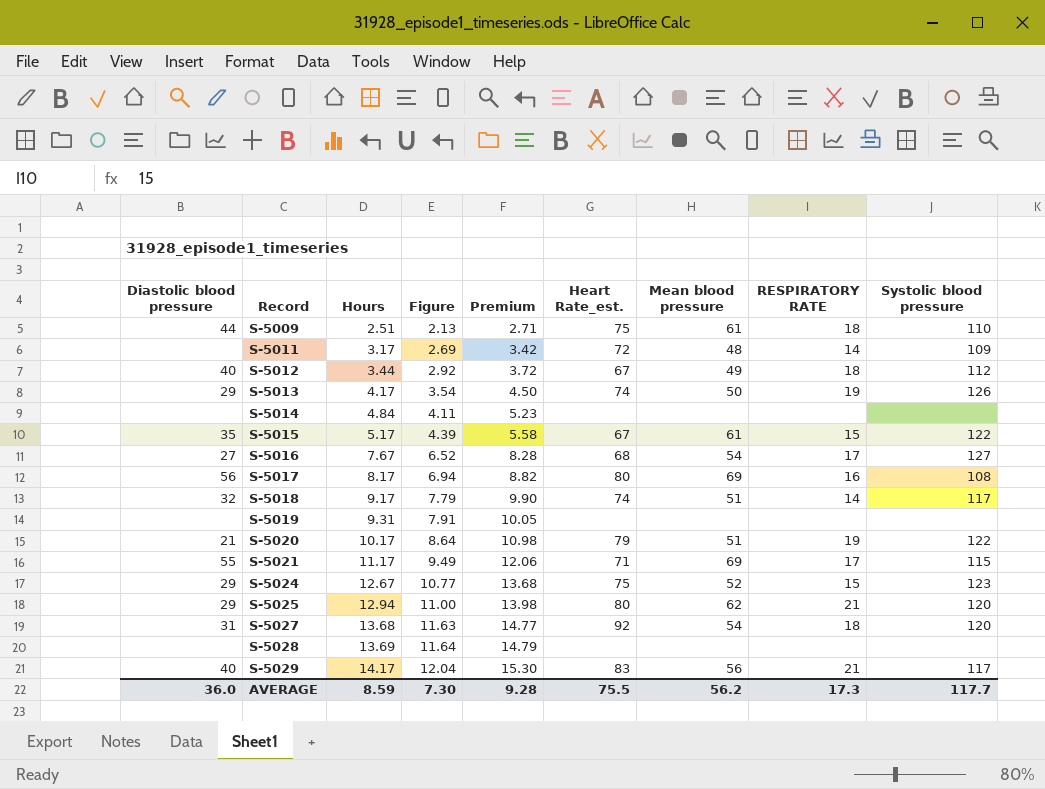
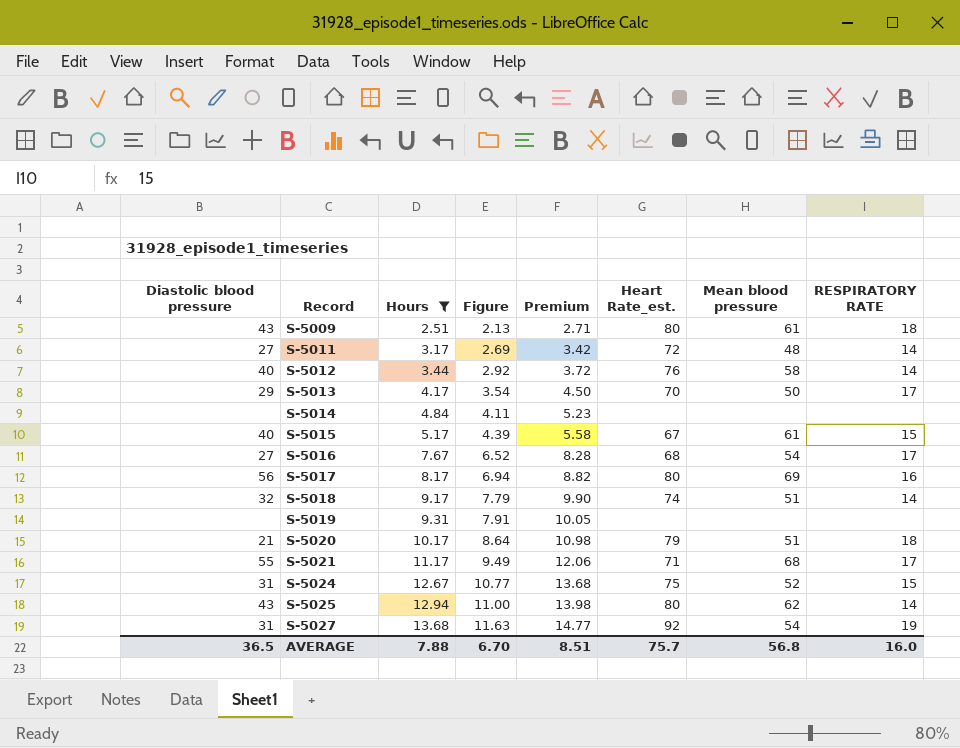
filter: none -> Hours <= 13.68
column Systolic blood pressure | position: 9 -> none
S-5009 | Diastolic blood pressure: 44 -> 43
S-5009 | Heart Rate_est.: 75 -> 80
S-5011 | Diastolic blood pressure: none -> 27
S-5012 | Heart Rate_est.: 67 -> 76
S-5012 | Mean blood pressure: 49 -> 58
S-5012 | RESPIRATORY RATE: 18 -> 14
S-5013 | Heart Rate_est.: 74 -> 70
S-5013 | RESPIRATORY RATE: 19 -> 17
S-5015 | Diastolic blood pressure: 35 -> 40
S-5020 | RESPIRATORY RATE: 19 -> 18
S-5021 | Mean blood pressure: 69 -> 68
S-5024 | Diastolic blood pressure: 29 -> 31
S-5025 | Diastolic blood pressure: 29 -> 43
S-5025 | RESPIRATORY RATE: 21 -> 14
S-5027 | RESPIRATORY RATE: 18 -> 19
AVERAGE | Diastolic blood pressure: 36.0 -> 36.5
AVERAGE | Hours: 8.59 -> 7.88
AVERAGE | Figure: 7.30 -> 6.70
AVERAGE | Premium: 9.28 -> 8.51
AVERAGE | Heart Rate_est.: 75.5 -> 75.7
AVERAGE | Mean blood pressure: 56.2 -> 56.8
AVERAGE | RESPIRATORY RATE: 17.3 -> 16.0

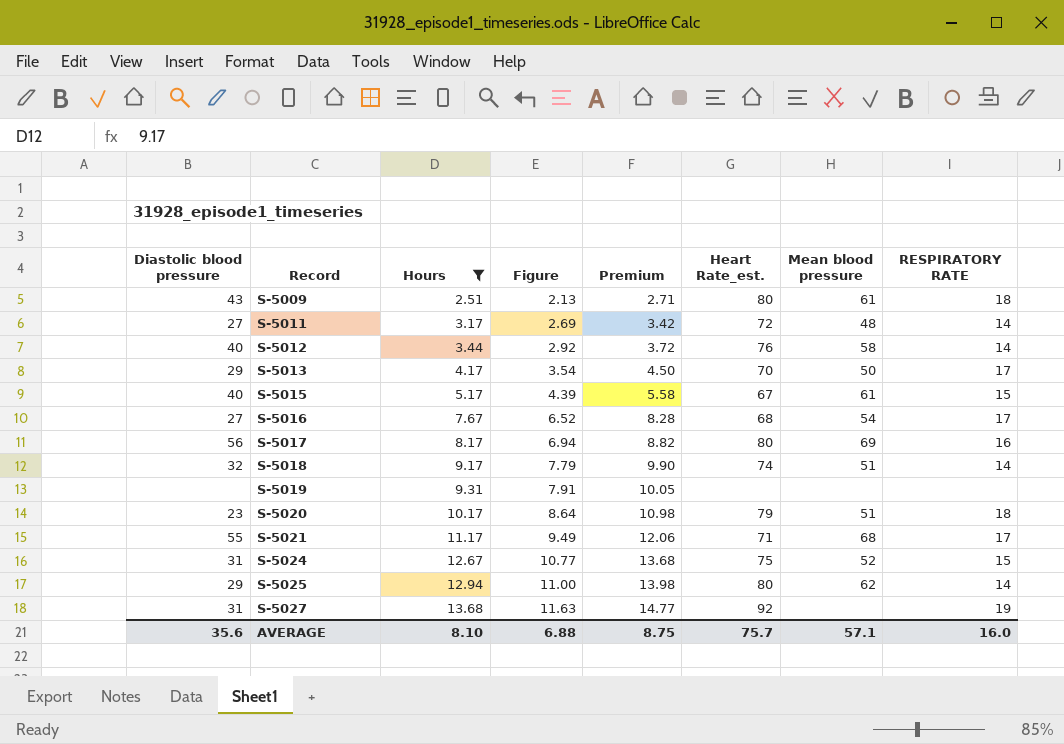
row S-5014: none | 4.84 | 4.11 | 5.23 | none | none | none -> none
S-5020 | Diastolic blood pressure: 21 -> 23
S-5025 | Diastolic blood pressure: 43 -> 29
S-5027 | Mean blood pressure: 54 -> none
AVERAGE | Diastolic blood pressure: 36.5 -> 35.6
AVERAGE | Hours: 7.88 -> 8.10
AVERAGE | Figure: 6.70 -> 6.88
AVERAGE | Premium: 8.51 -> 8.75
AVERAGE | Mean blood pressure: 56.8 -> 57.1

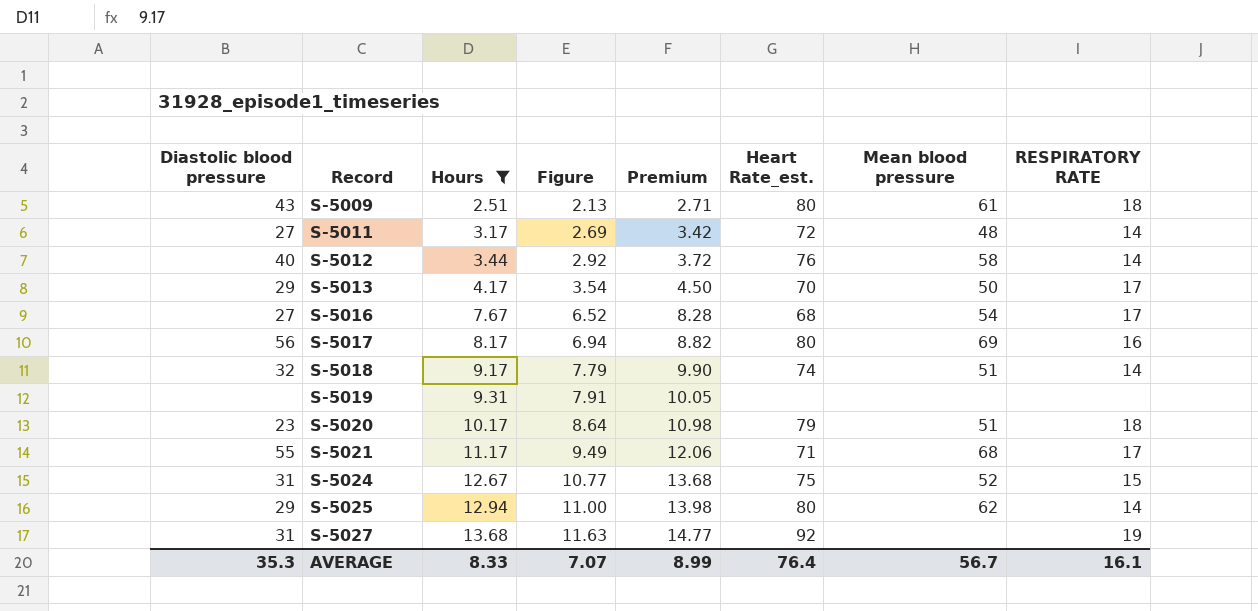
row S-5015: 40 | 5.17 | 4.39 | 5.58 | 67 | 61 | 15 -> none
AVERAGE | Diastolic blood pressure: 35.6 -> 35.3
AVERAGE | Hours: 8.10 -> 8.33
AVERAGE | Figure: 6.88 -> 7.07
AVERAGE | Premium: 8.75 -> 8.99
AVERAGE | Heart Rate_est.: 75.7 -> 76.4
AVERAGE | Mean blood pressure: 57.1 -> 56.7
AVERAGE | RESPIRATORY RATE: 16.0 -> 16.1

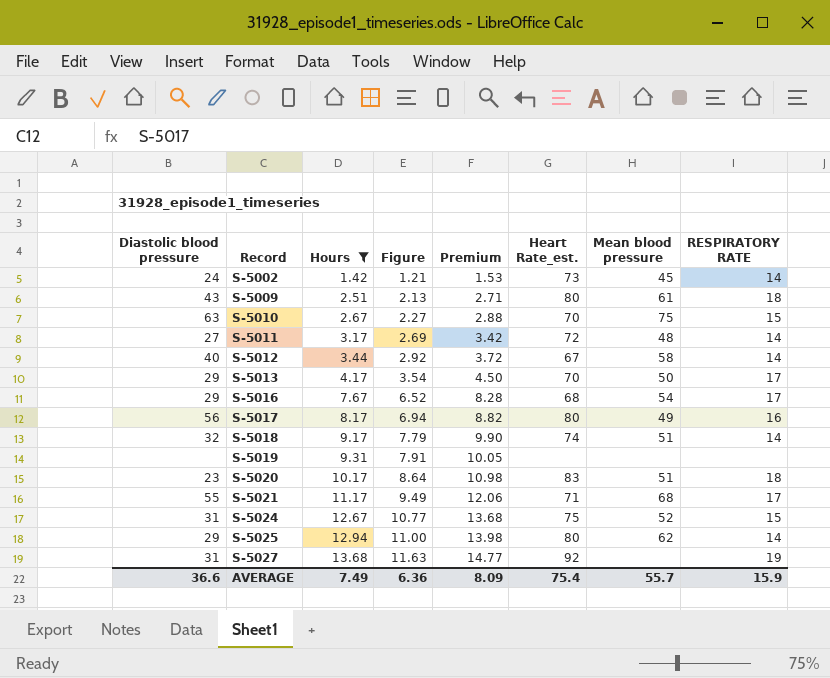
row S-5002: none -> 24 | 1.42 | 1.21 | 1.53 | 73 | 45 | 14
row S-5010: none -> 63 | 2.67 | 2.27 | 2.88 | 70 | 75 | 15
S-5012 | Heart Rate_est.: 76 -> 67
S-5016 | Diastolic blood pressure: 27 -> 29
S-5017 | Mean blood pressure: 69 -> 49
S-5020 | Heart Rate_est.: 79 -> 83
AVERAGE | Diastolic blood pressure: 35.3 -> 36.6
AVERAGE | Hours: 8.33 -> 7.49
AVERAGE | Figure: 7.07 -> 6.36
AVERAGE | Premium: 8.99 -> 8.09
AVERAGE | Heart Rate_est.: 76.4 -> 75.4
AVERAGE | Mean blood pressure: 56.7 -> 55.7
AVERAGE | RESPIRATORY RATE: 16.1 -> 15.9

